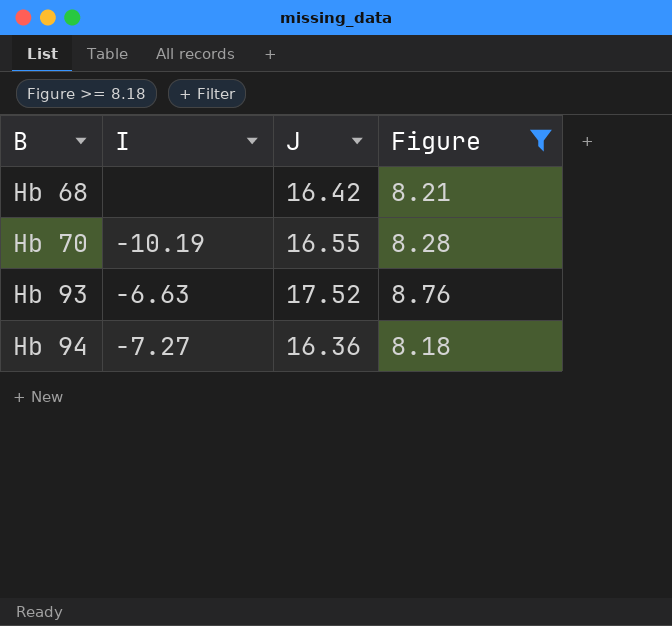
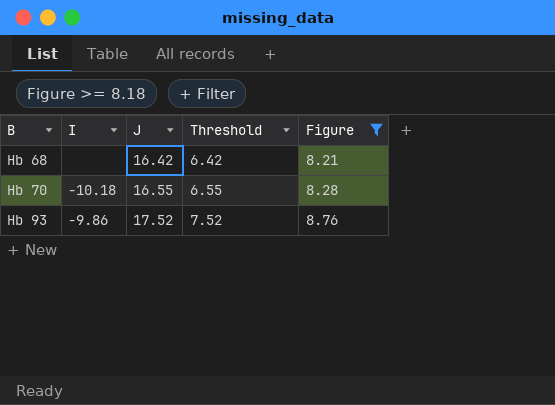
column Threshold | formula: none -> [J] - 10
row Hb 94: -7.27 | 16.36 | 8.18 -> none
Hb 70 | I: -10.19 -> -10.18
Hb 93 | I: -6.63 -> -9.86

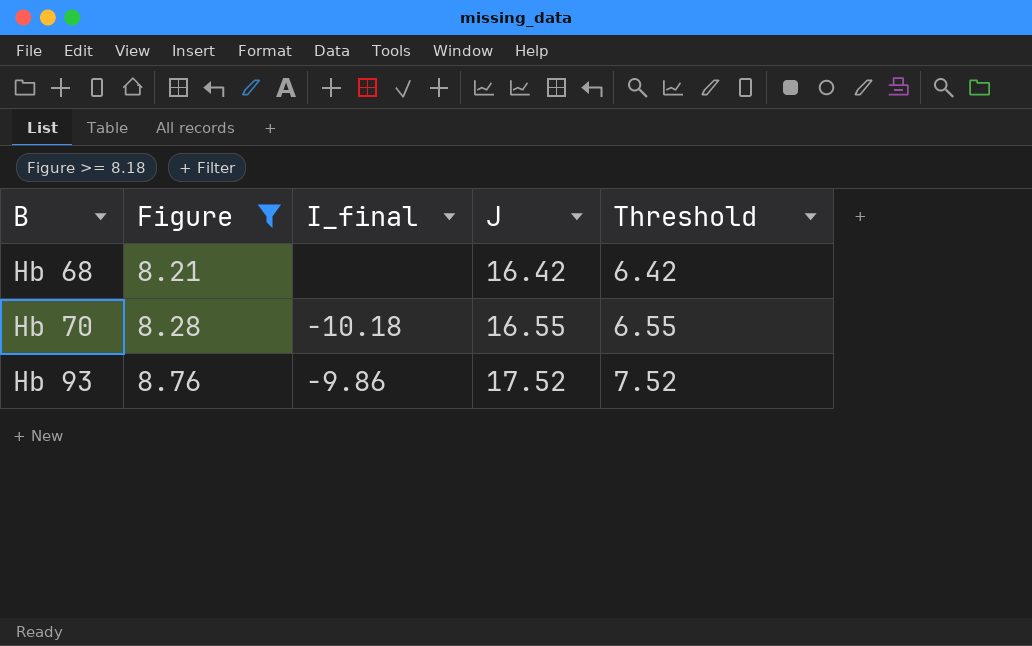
column Figure | position: 5 -> 2
column name: I -> I_final

